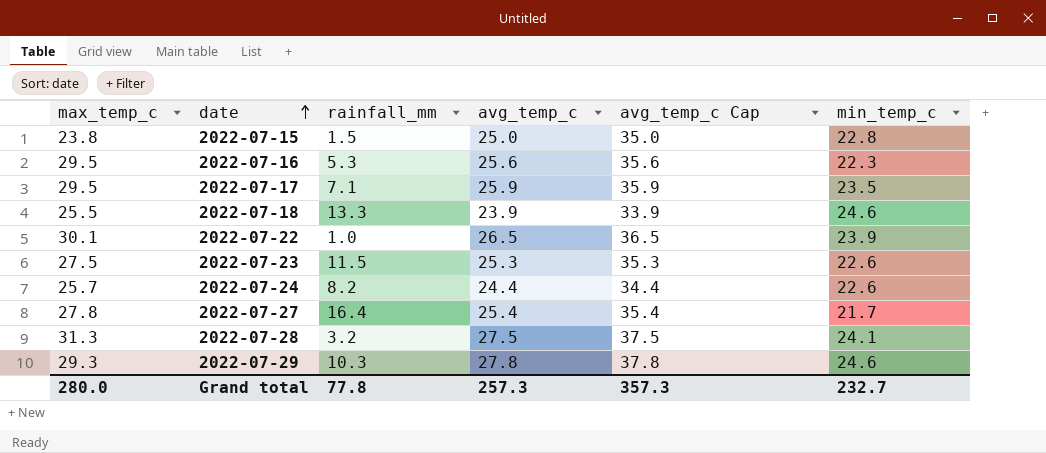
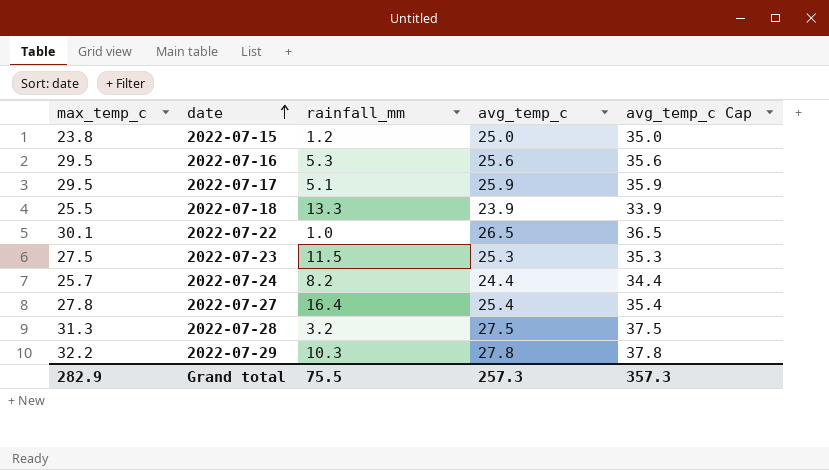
column min_temp_c | position: 6 -> none
2022-07-15 | rainfall_mm: 1.5 -> 1.2
2022-07-17 | rainfall_mm: 7.1 -> 5.1
2022-07-29 | max_temp_c: 29.3 -> 32.2
Grand total | max_temp_c: 280.0 -> 282.9
Grand total | rainfall_mm: 77.8 -> 75.5

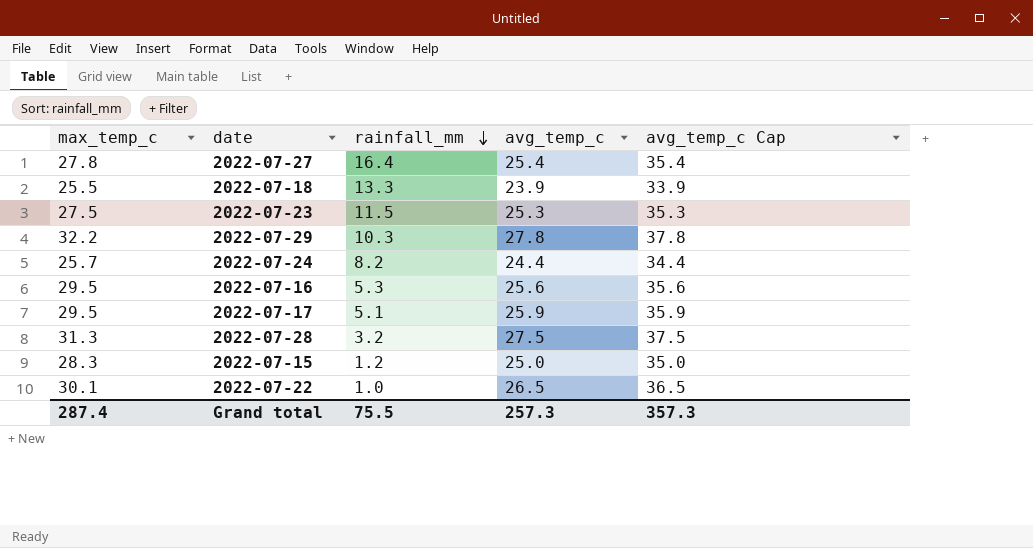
row order: date ascending -> rainfall_mm descending
2022-07-15 | max_temp_c: 23.8 -> 28.3
Grand total | max_temp_c: 282.9 -> 287.4

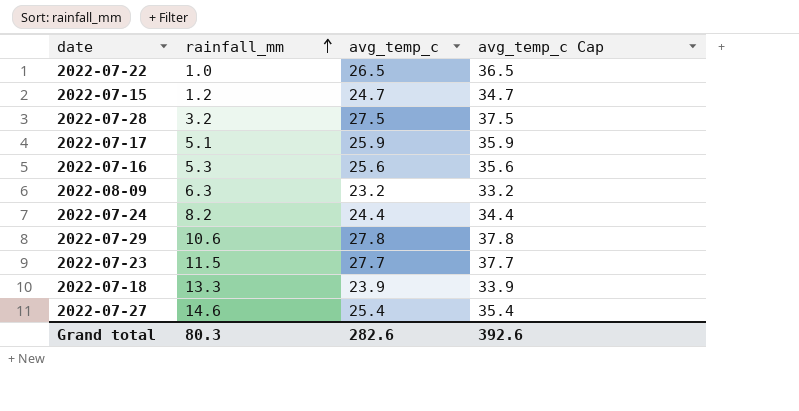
row order: rainfall_mm descending -> rainfall_mm ascending
column max_temp_c | position: 1 -> none
2022-07-15 | avg_temp_c: 25.0 -> 24.7
2022-07-15 | avg_temp_c Cap: 35.0 -> 34.7
row 2022-08-09: none -> 6.3 | 23.2 | 33.2
2022-07-29 | rainfall_mm: 10.3 -> 10.6
2022-07-23 | avg_temp_c: 25.3 -> 27.7
2022-07-23 | avg_temp_c Cap: 35.3 -> 37.7
2022-07-27 | rainfall_mm: 16.4 -> 14.6
Grand total | rainfall_mm: 75.5 -> 80.3
Grand total | avg_temp_c: 257.3 -> 282.6
Grand total | avg_temp_c Cap: 357.3 -> 392.6

